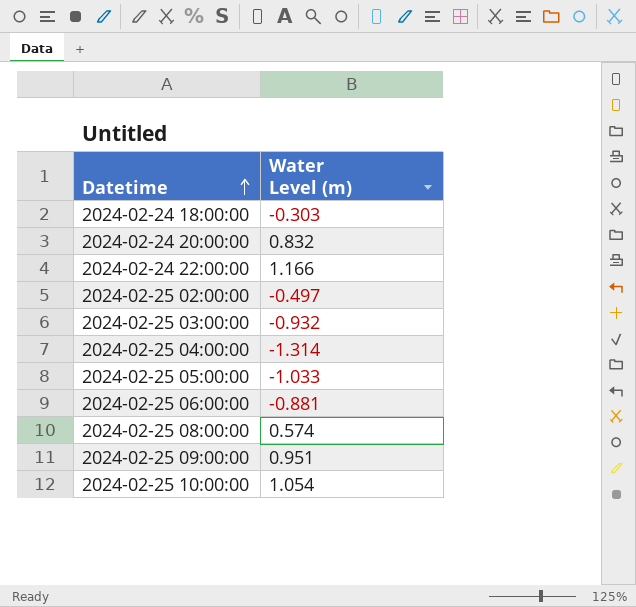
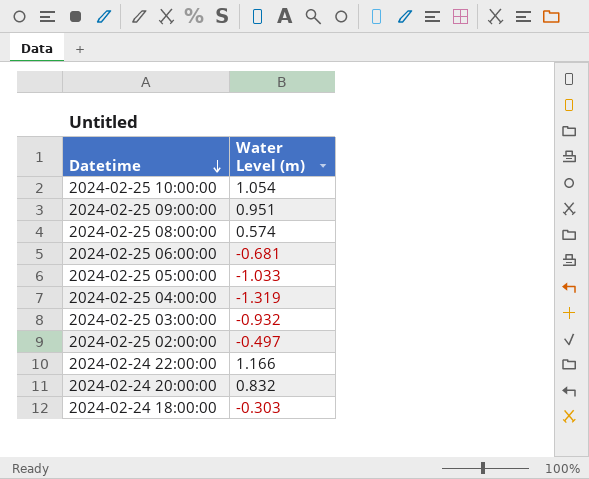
row order: Datetime ascending -> Datetime descending
2024-02-25 06:00:00 | Water Level (m): -0.881 -> -0.681
2024-02-25 04:00:00 | Water Level (m): -1.314 -> -1.319

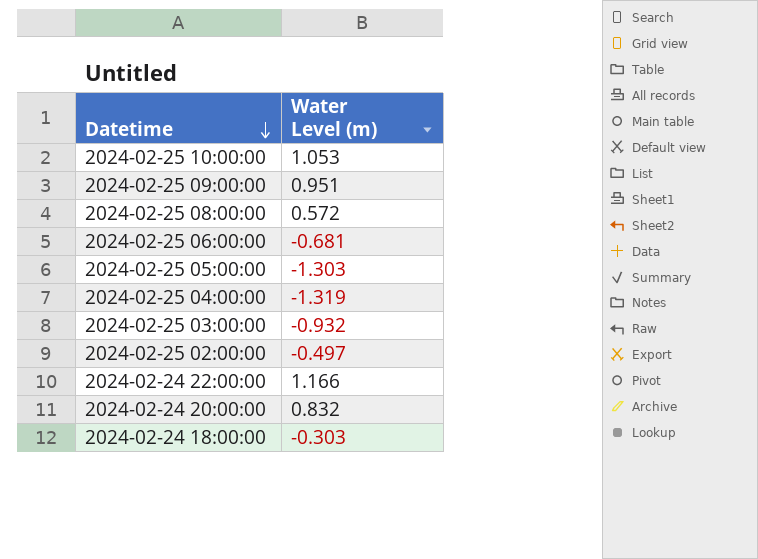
2024-02-25 10:00:00 | Water Level (m): 1.054 -> 1.053
2024-02-25 08:00:00 | Water Level (m): 0.574 -> 0.572
2024-02-25 05:00:00 | Water Level (m): -1.033 -> -1.303

